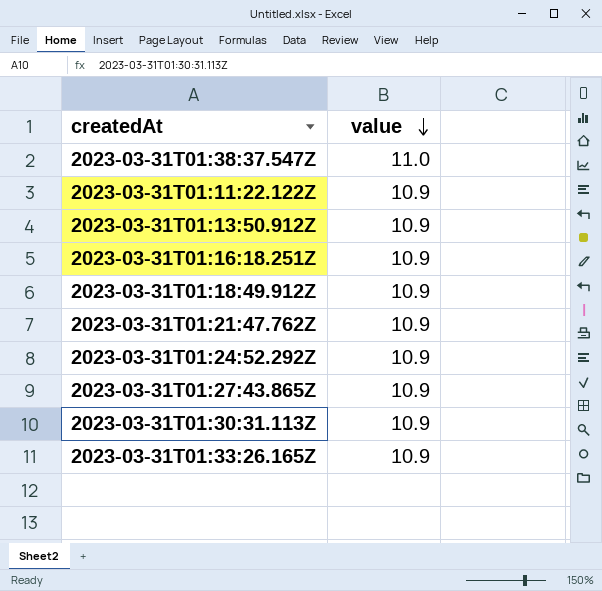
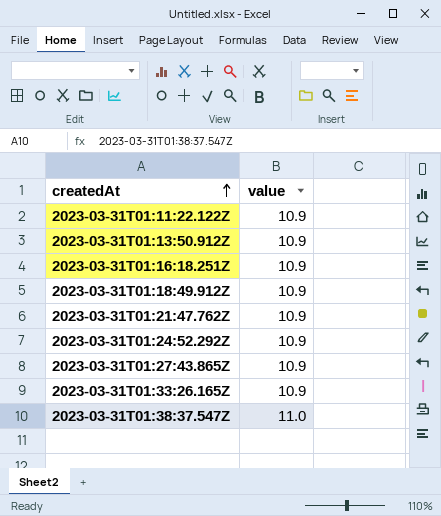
row order: value descending -> createdAt ascending
row 2023-03-31T01:30:31.113Z: 10.9 -> none

